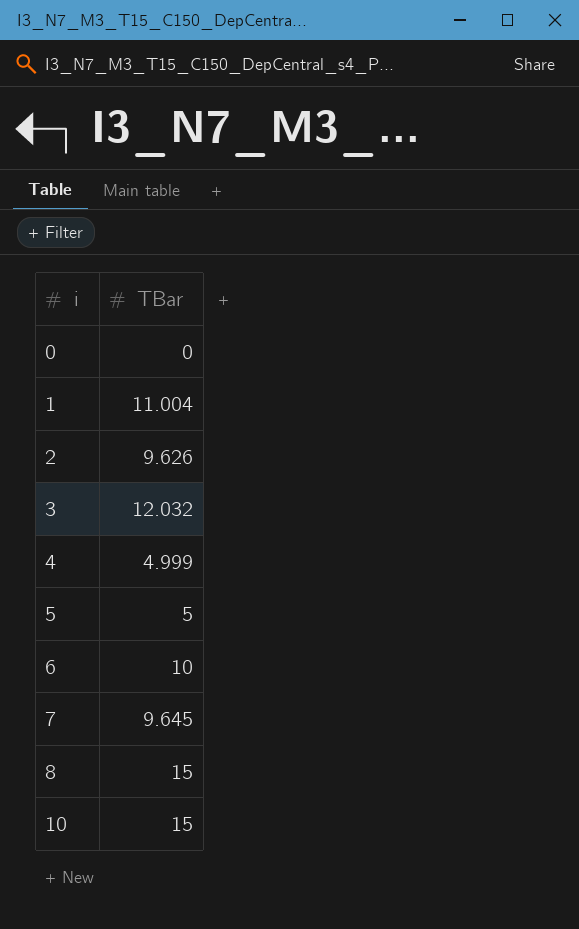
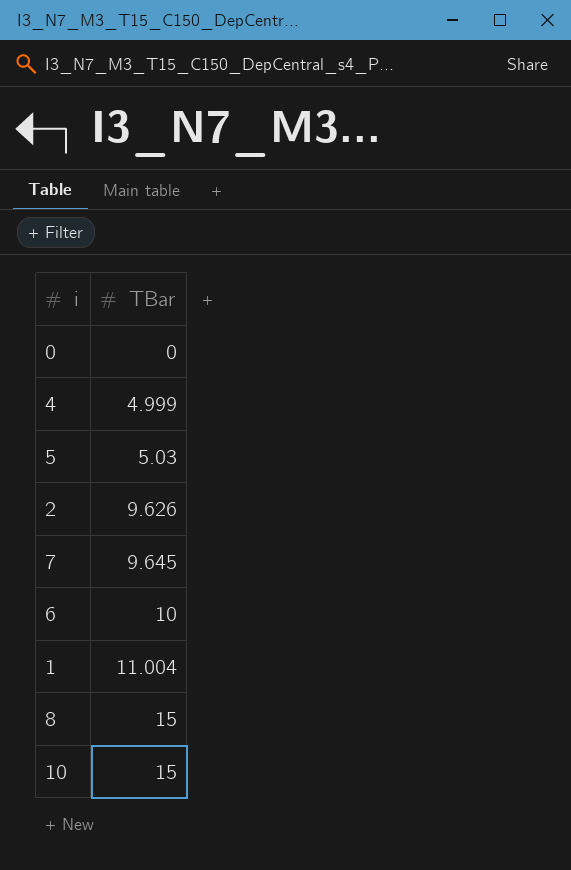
row order: i ascending -> TBar ascending
row 3: 12.032 -> none
5 | TBar: 5 -> 5.03

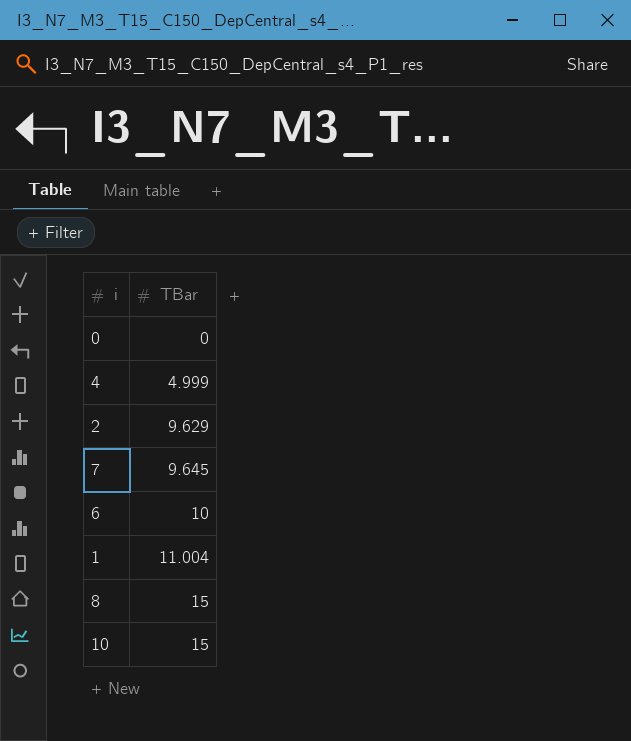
row 5: 5.03 -> none
2 | TBar: 9.626 -> 9.629

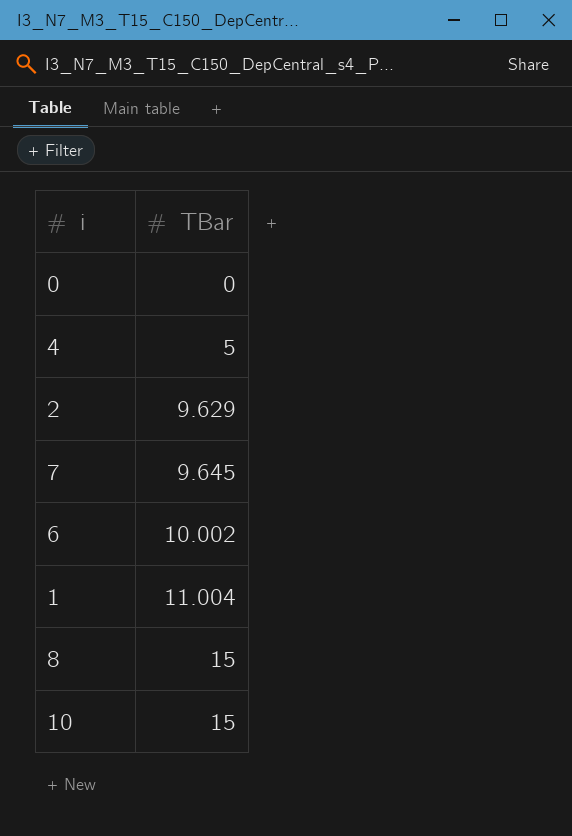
4 | TBar: 4.999 -> 5
6 | TBar: 10 -> 10.002

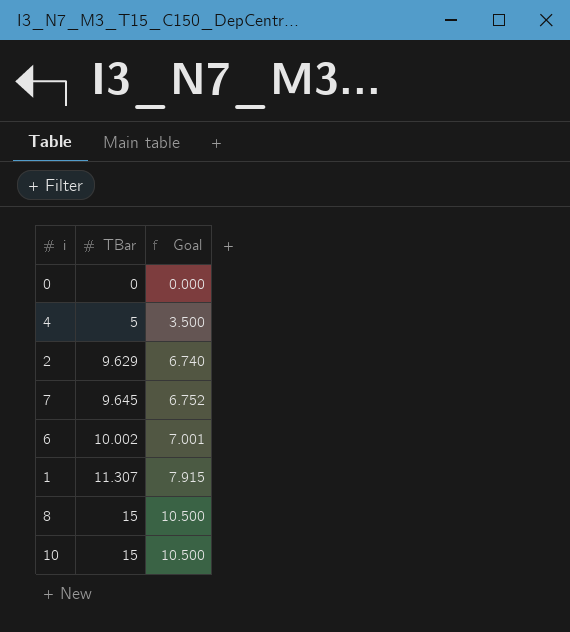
column Goal | formula: none -> [TBar] * 0.7
1 | TBar: 11.004 -> 11.307

